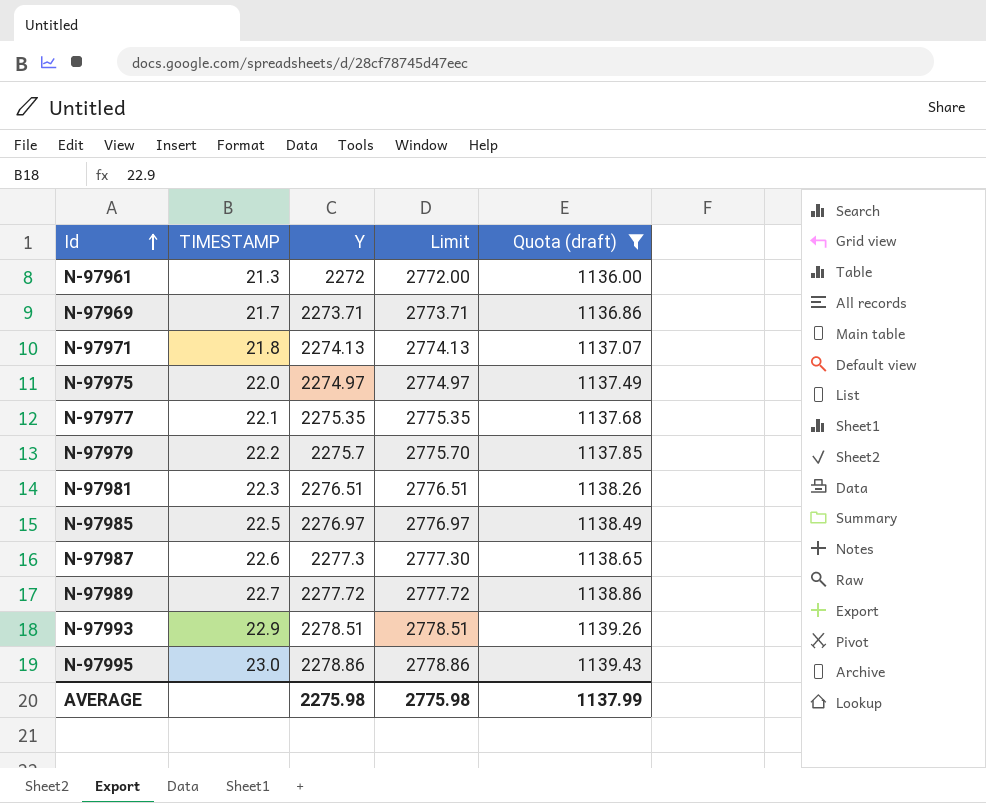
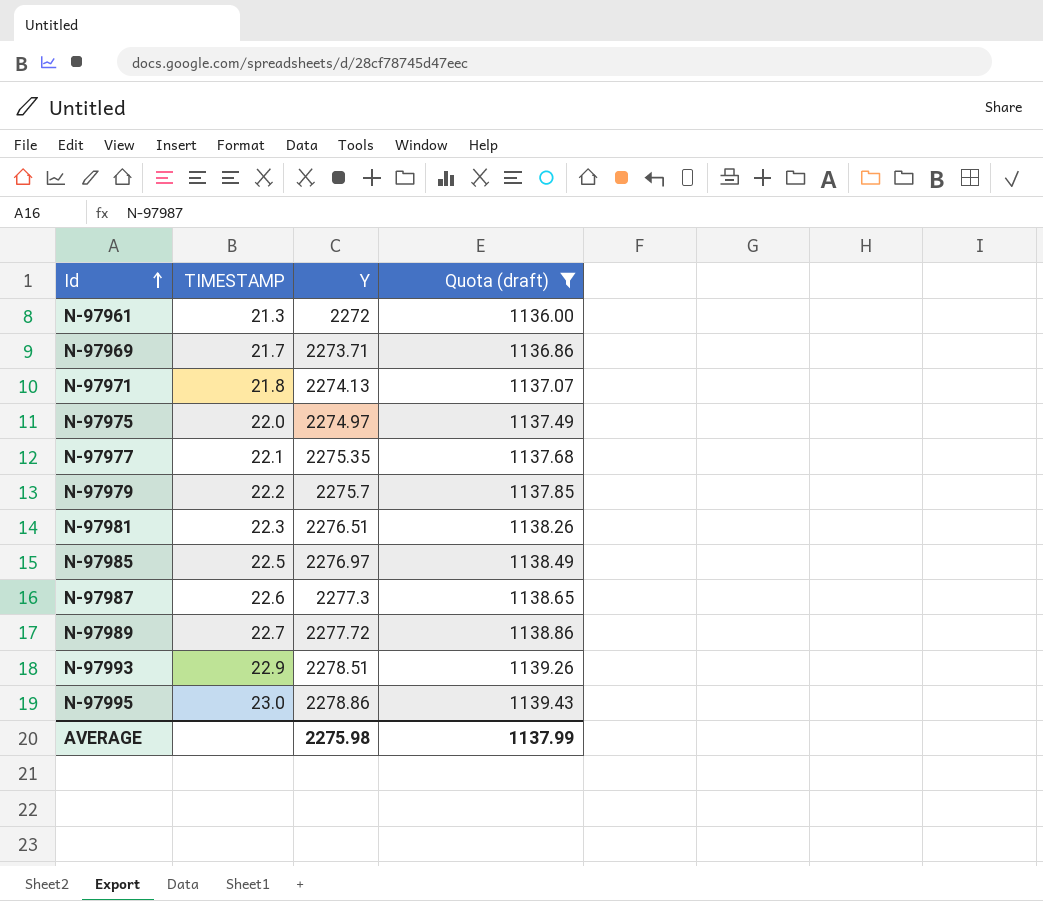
column Limit | formula: [Y] + 500 -> none

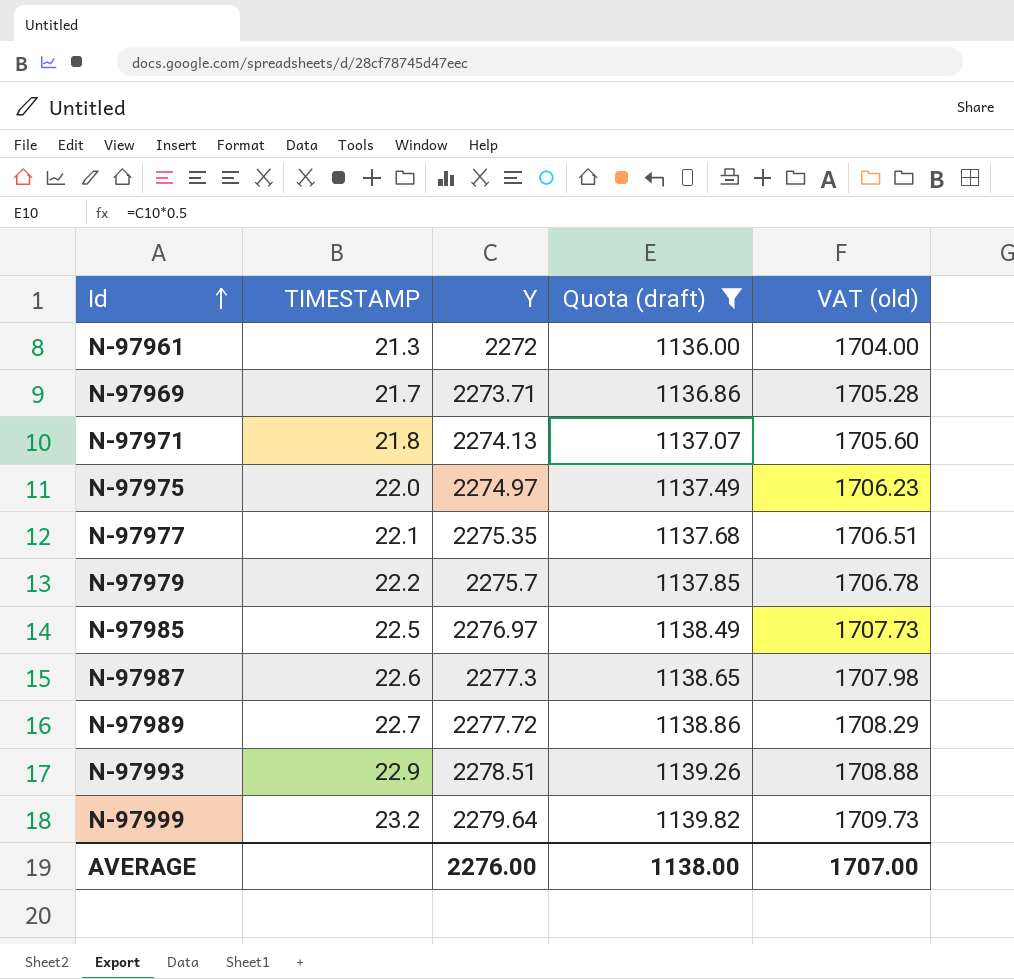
column VAT (old) | formula: none -> [Y] * 0.75
row N-97981: 22.3 | 2276.51 | 1138.26 -> none
row N-97995: 23.0 | 2278.86 | 1139.43 -> none
row N-97999: none -> 23.2 | 2279.64 | 1139.82 | 1709.73
AVERAGE | Y: 2275.98 -> 2276.00
AVERAGE | Quota (draft): 1137.99 -> 1138.00

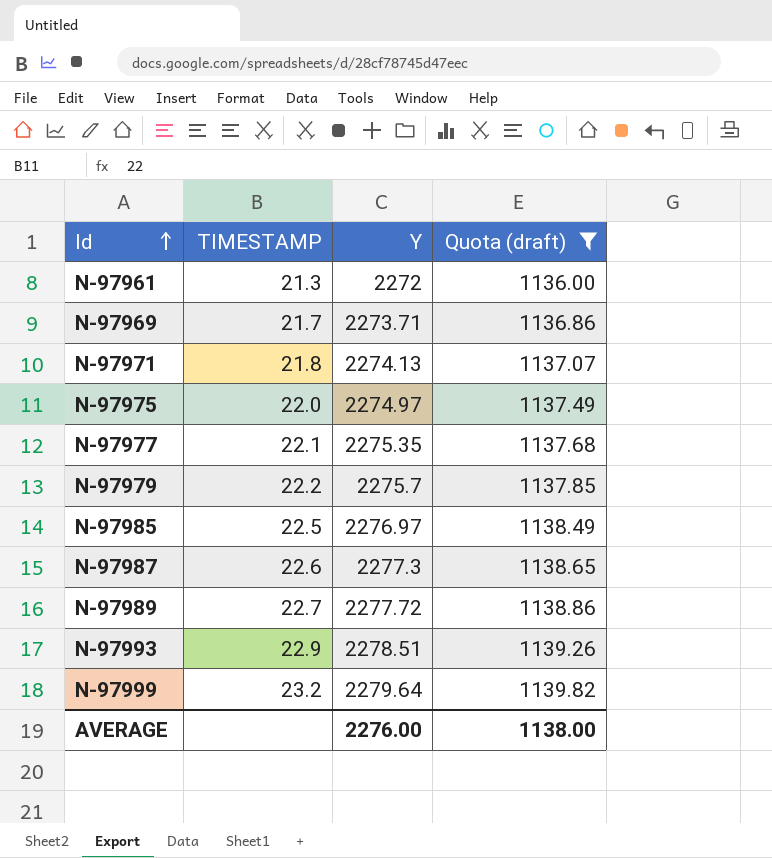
column VAT (old) | formula: [Y] * 0.75 -> none

